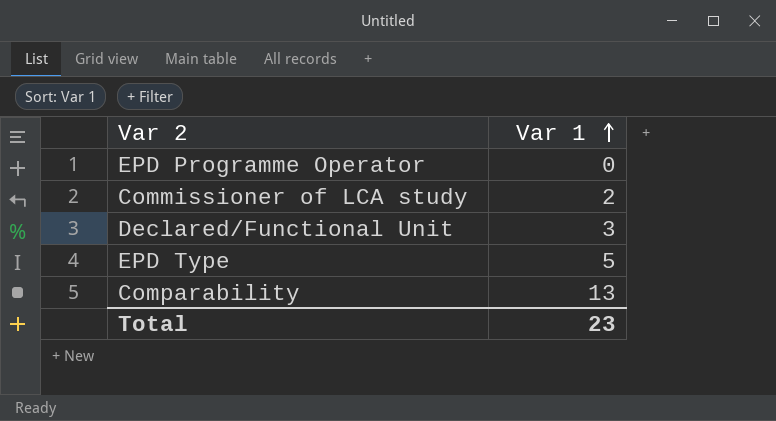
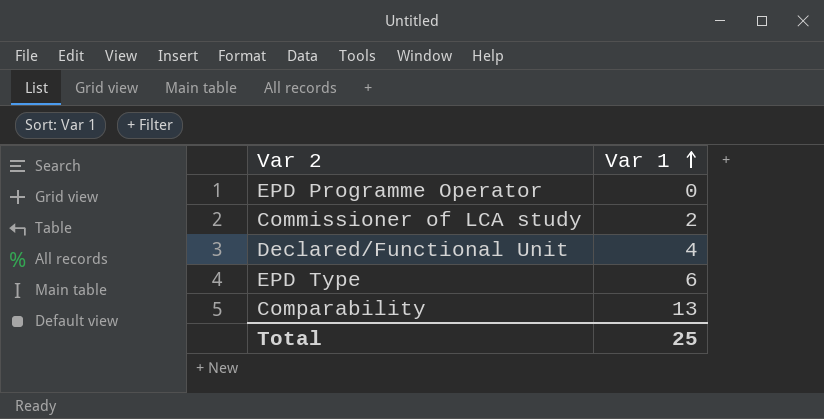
Declared/Functional Unit | Var 1: 3 -> 4
EPD Type | Var 1: 5 -> 6
Total | Var 1: 23 -> 25

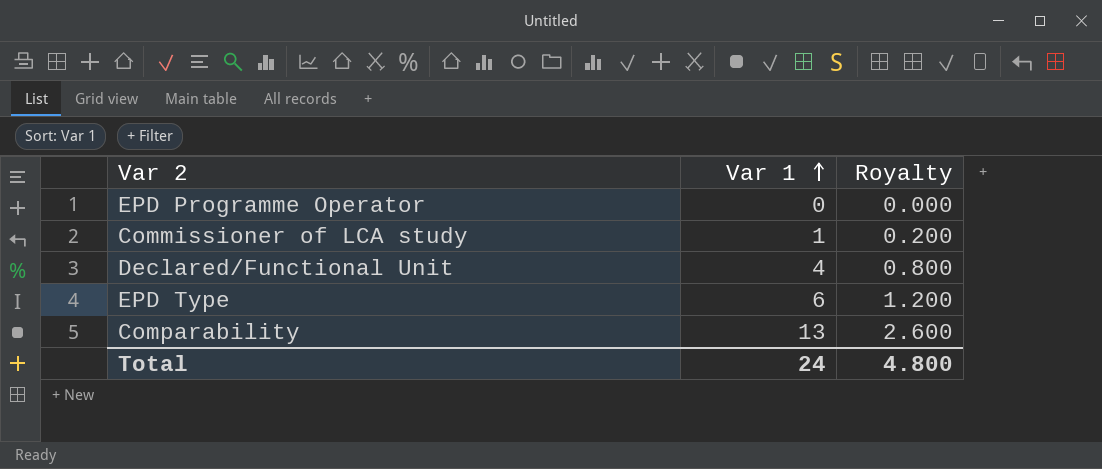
column Royalty | formula: none -> [Var 1] * 0.2
Commissioner of LCA study | Var 1: 2 -> 1
Total | Var 1: 25 -> 24

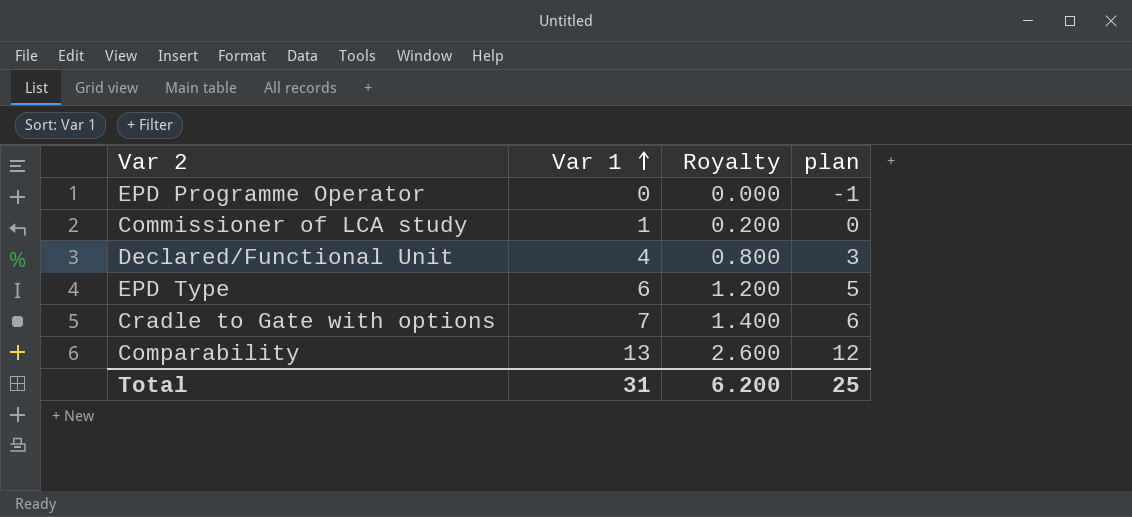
column plan | formula: none -> [Var 1] - 1
row Cradle to Gate with options: none -> 7 | 1.400 | 6
Total | Var 1: 24 -> 31
Total | Royalty: 4.800 -> 6.200

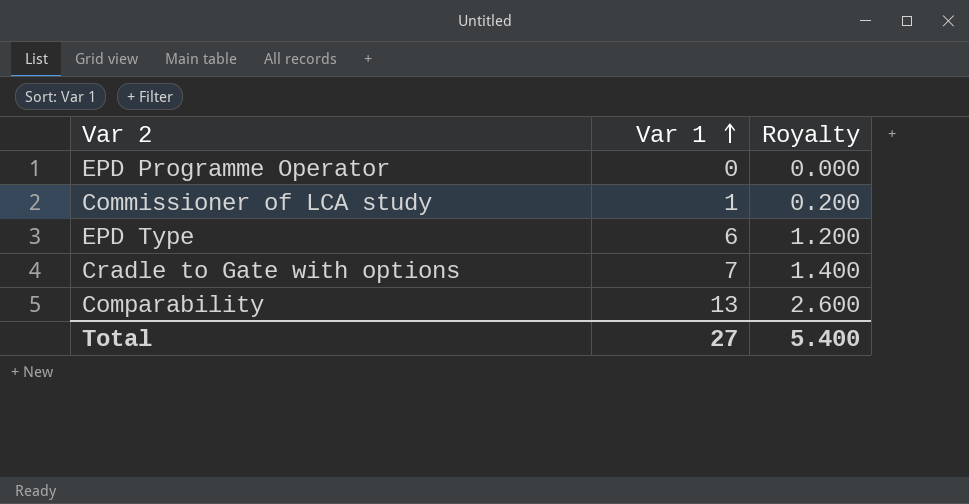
column plan | formula: [Var 1] - 1 -> none
row Declared/Functional Unit: 4 | 0.800 | 3 -> none
Total | Var 1: 31 -> 27
Total | Royalty: 6.200 -> 5.400

